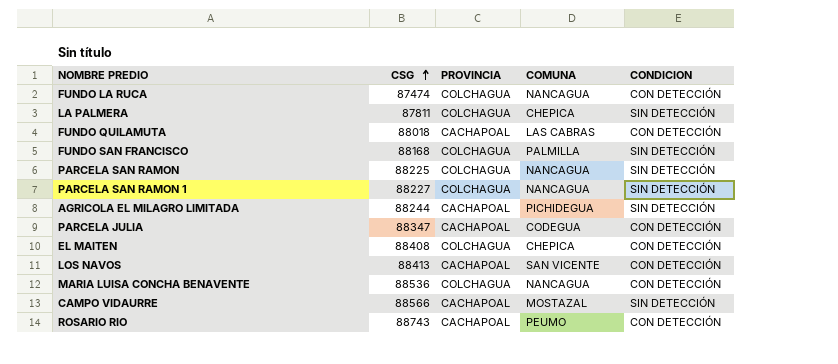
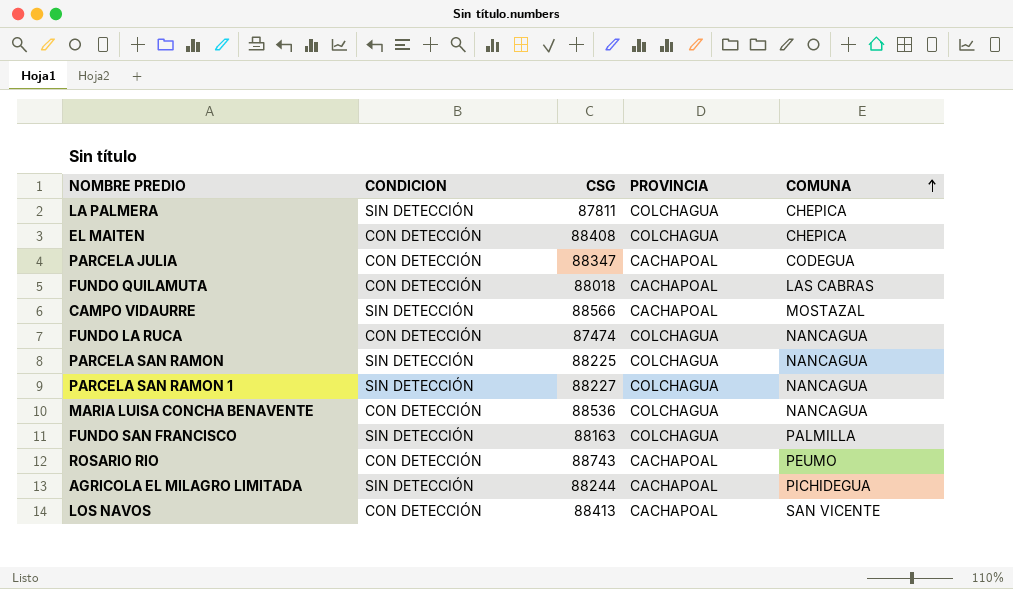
row order: CSG ascending -> COMUNA ascending
column CONDICION | position: 5 -> 2
FUNDO SAN FRANCISCO | CSG: 88168 -> 88163

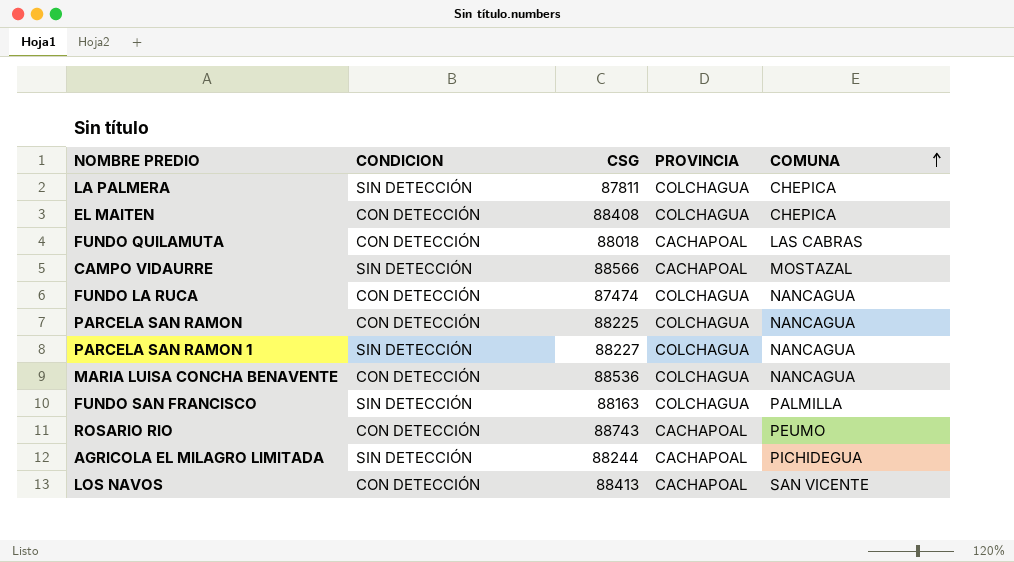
row PARCELA JULIA: CON DETECCIÓN | 88347 | CACHAPOAL | CODEGUA -> none
PARCELA SAN RAMON | CONDICION: SIN DETECCIÓN -> CON DETECCIÓN

